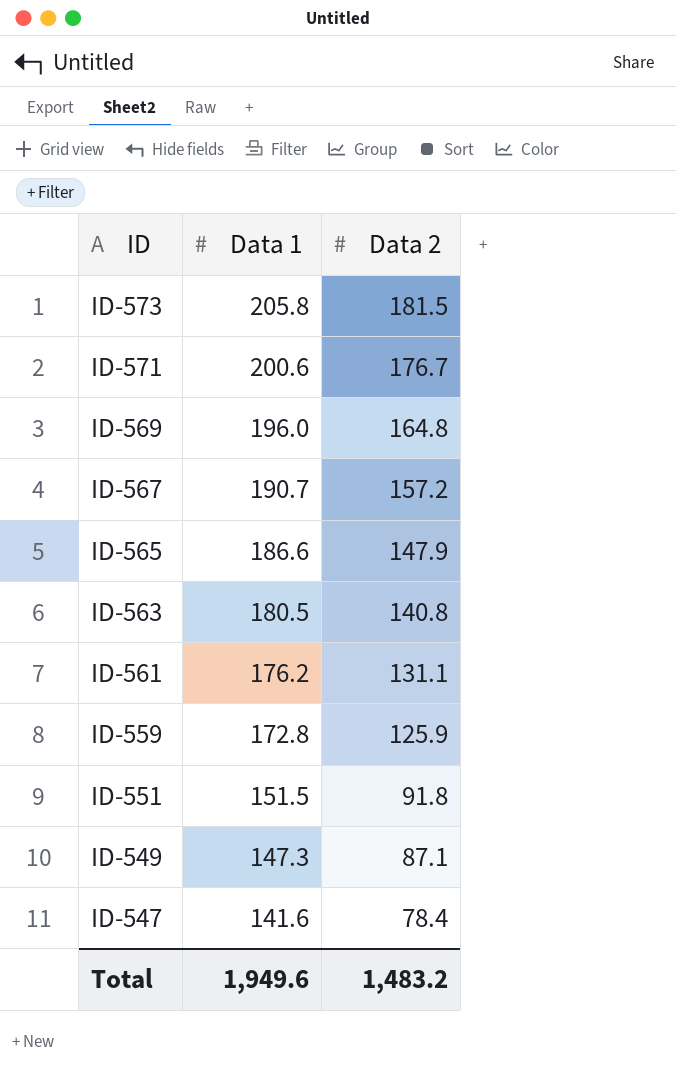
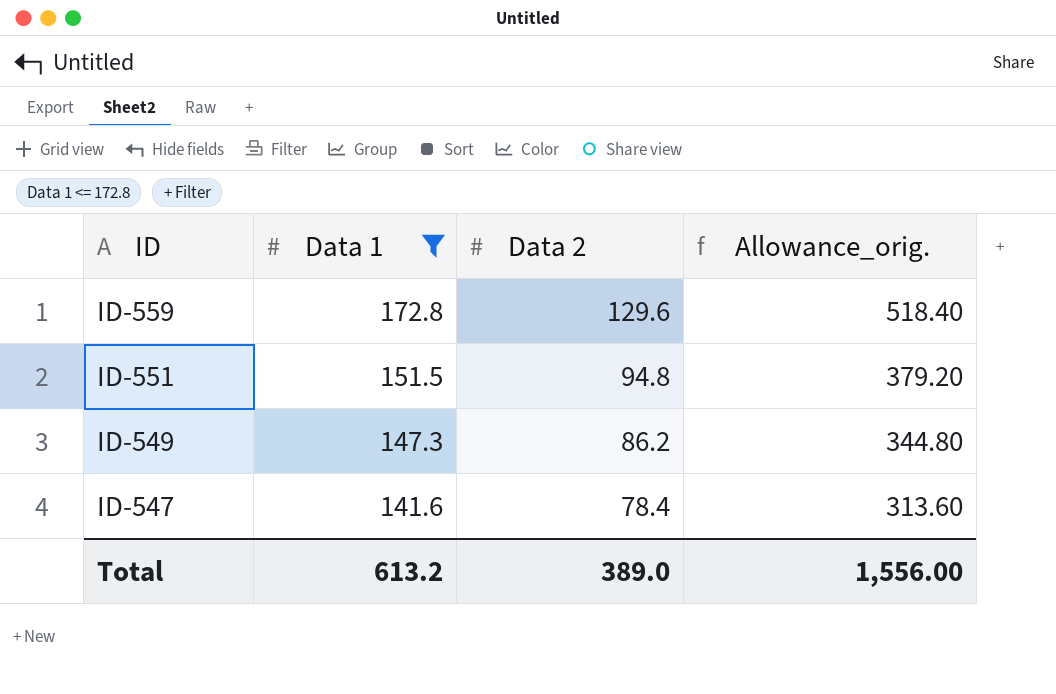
filter: none -> Data 1 <= 172.8
column Allowance_orig. | formula: none -> [Data 2] * 4
ID-559 | Data 2: 125.9 -> 129.6
ID-551 | Data 2: 91.8 -> 94.8
ID-549 | Data 2: 87.1 -> 86.2
Total | Data 1: 1,949.6 -> 613.2
Total | Data 2: 1,483.2 -> 389.0

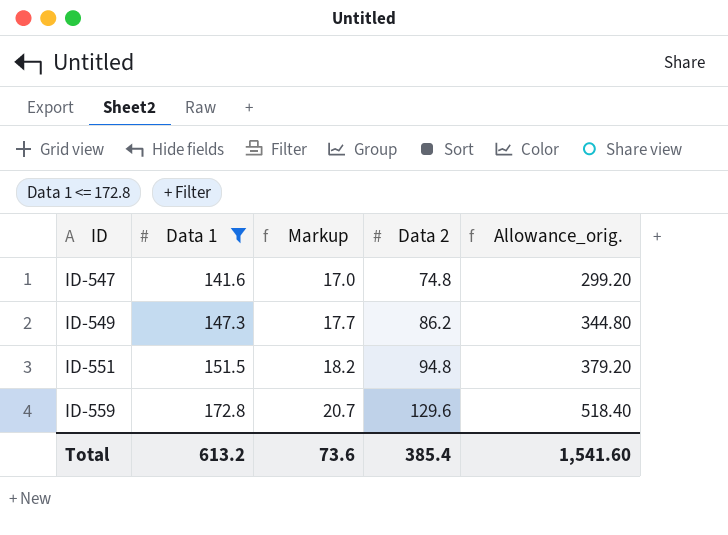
row order: ID descending -> ID ascending
column Markup | formula: none -> [Data 1] * 0.12
ID-547 | Data 2: 78.4 -> 74.8
ID-547 | Allowance_orig.: 313.60 -> 299.20
Total | Data 2: 389.0 -> 385.4
Total | Allowance_orig.: 1,556.00 -> 1,541.60

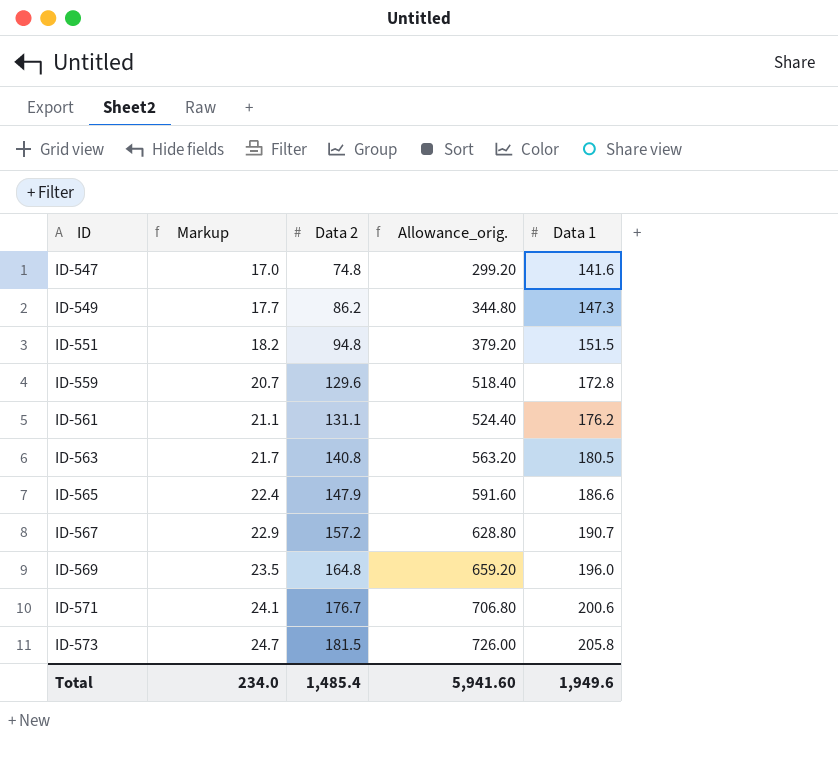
filter: Data 1 <= 172.8 -> none
column Data 1 | position: 2 -> 5
Total | Markup: 73.6 -> 234.0
Total | Data 2: 385.4 -> 1,485.4
Total | Allowance_orig.: 1,541.60 -> 5,941.60
Total | Data 1: 613.2 -> 1,949.6

